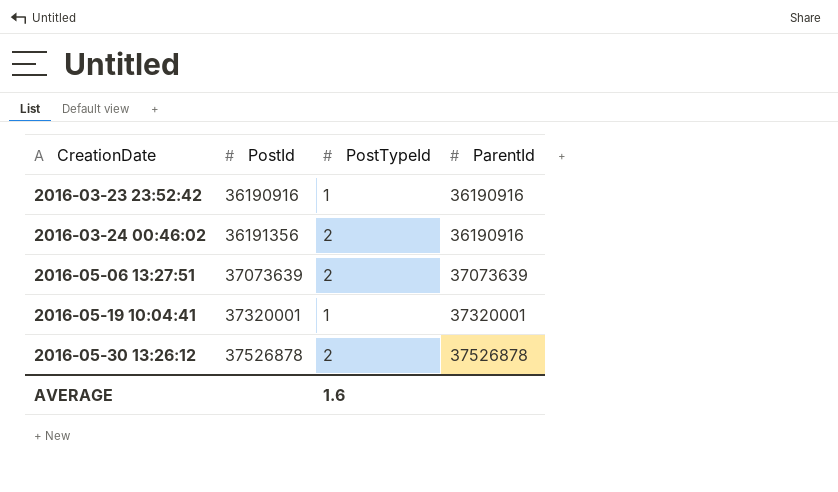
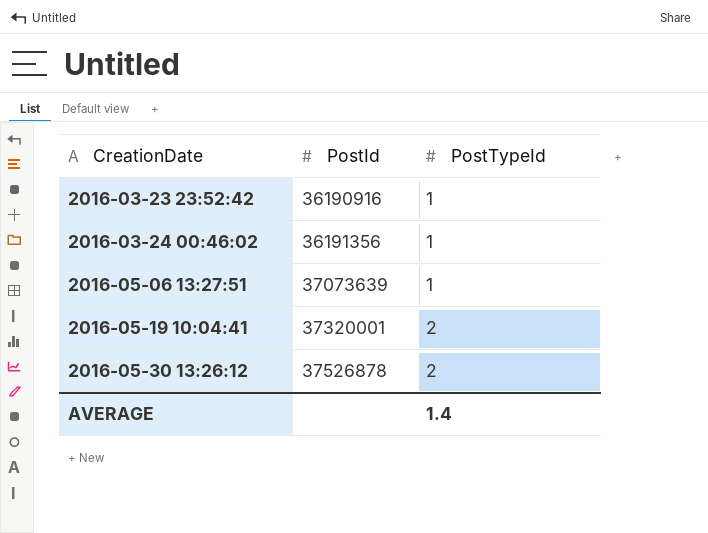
column ParentId | position: 4 -> none
2016-03-24 00:46:02 | PostTypeId: 2 -> 1
2016-05-06 13:27:51 | PostTypeId: 2 -> 1
2016-05-19 10:04:41 | PostTypeId: 1 -> 2
AVERAGE | PostTypeId: 1.6 -> 1.4

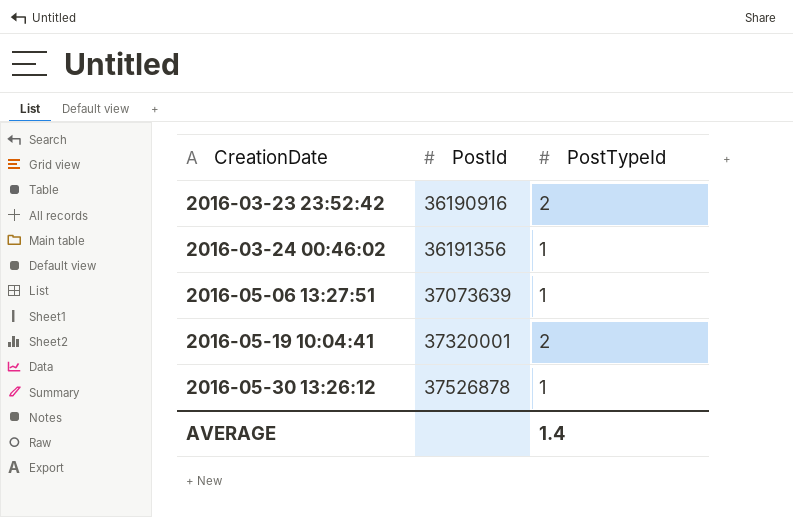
2016-03-23 23:52:42 | PostTypeId: 1 -> 2
2016-05-30 13:26:12 | PostTypeId: 2 -> 1

